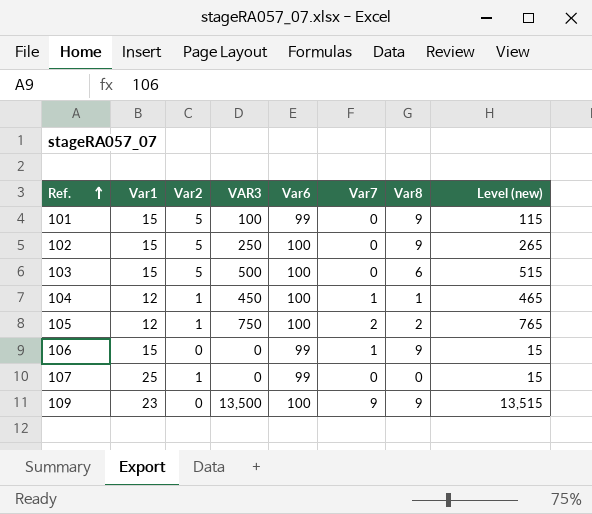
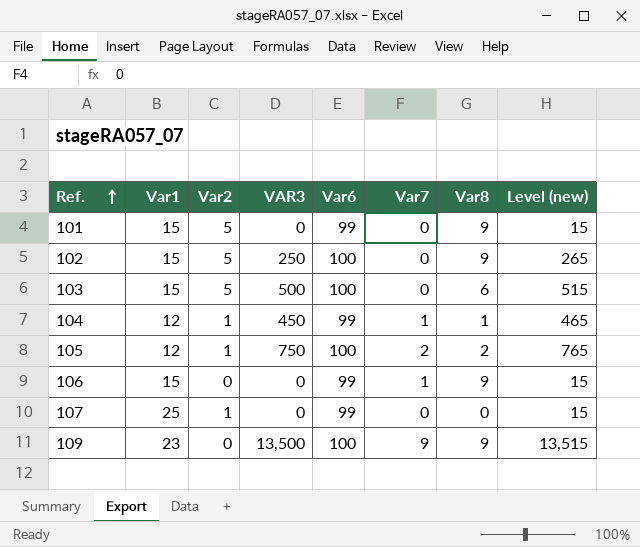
101 | VAR3: 100 -> 0
101 | Level (new): 115 -> 15
104 | Var6: 100 -> 99

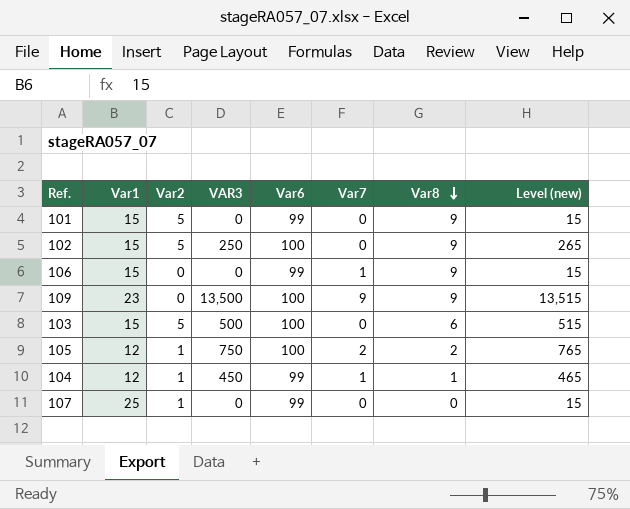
row order: Ref. ascending -> Var8 descending

